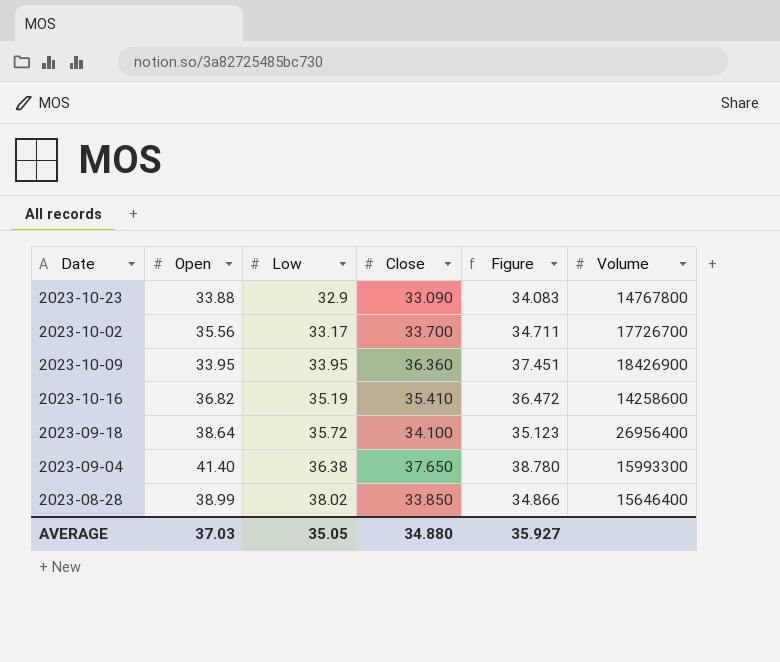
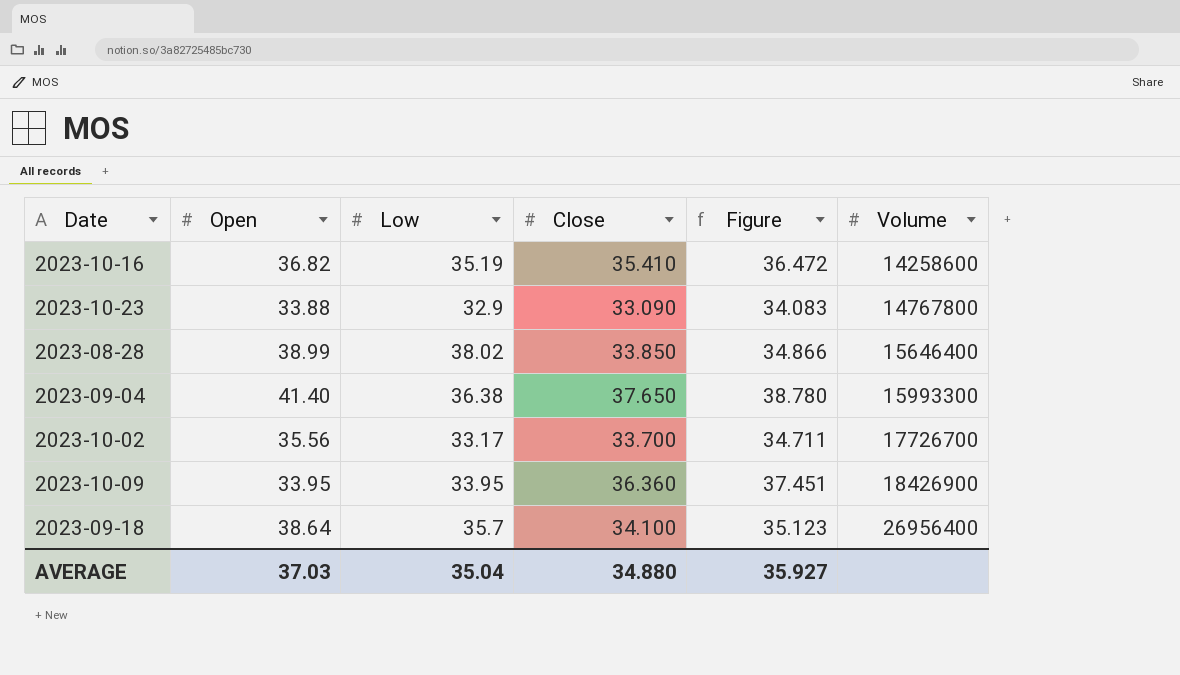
row order: Low ascending -> Volume ascending
2023-09-18 | Low: 35.72 -> 35.7
AVERAGE | Low: 35.05 -> 35.04

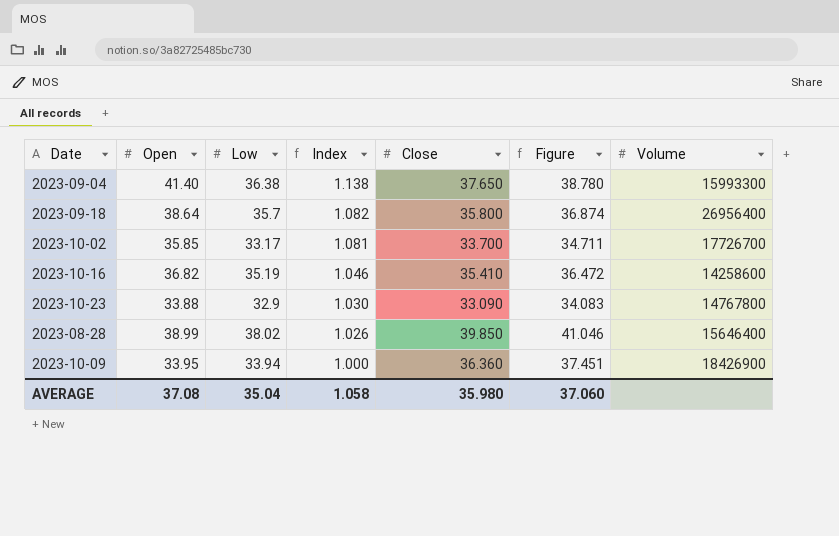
row order: Volume ascending -> Index descending
column Index | formula: none -> [Open] / [Low]
2023-09-18 | Close: 34.100 -> 35.800
2023-09-18 | Figure: 35.123 -> 36.874
2023-10-02 | Open: 35.56 -> 35.85
2023-08-28 | Close: 33.850 -> 39.850
2023-08-28 | Figure: 34.866 -> 41.046
2023-10-09 | Low: 33.95 -> 33.94
AVERAGE | Open: 37.03 -> 37.08
AVERAGE | Close: 34.880 -> 35.980
AVERAGE | Figure: 35.927 -> 37.060

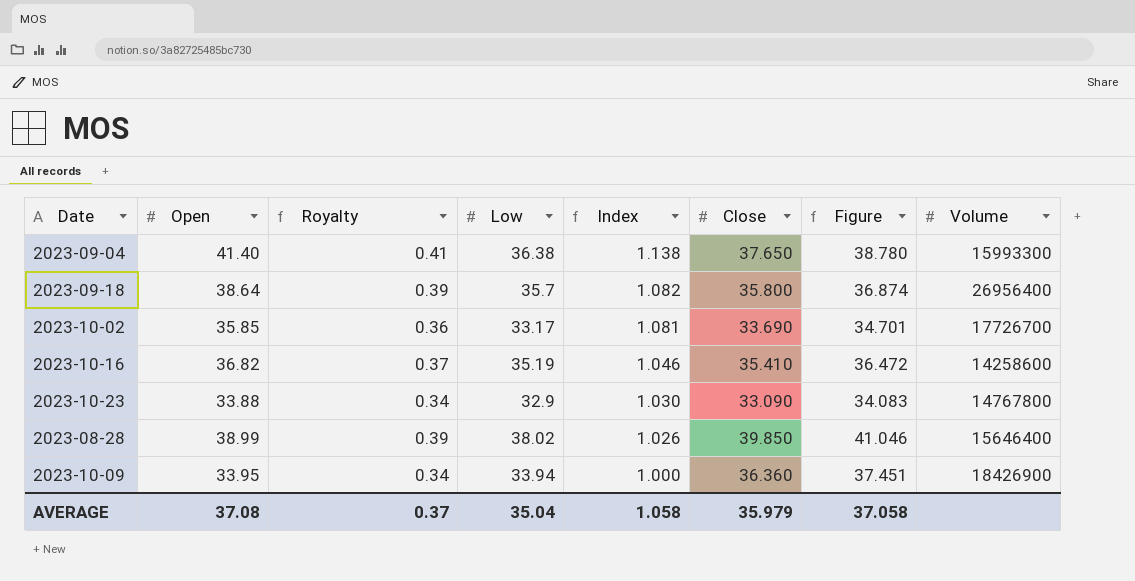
column Royalty | formula: none -> [Open] * 0.01
2023-10-02 | Close: 33.700 -> 33.690
2023-10-02 | Figure: 34.711 -> 34.701
AVERAGE | Close: 35.980 -> 35.979
AVERAGE | Figure: 37.060 -> 37.058

